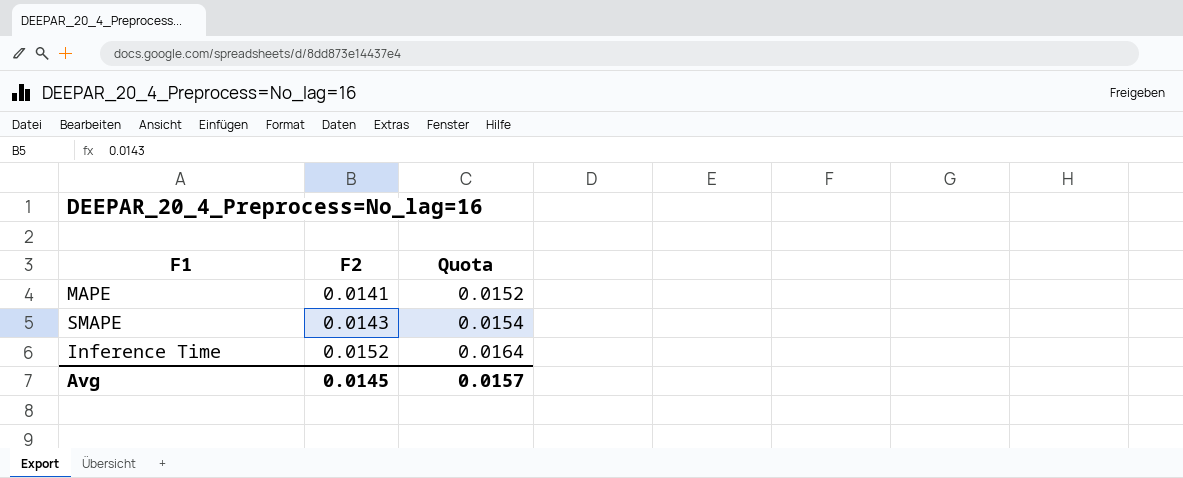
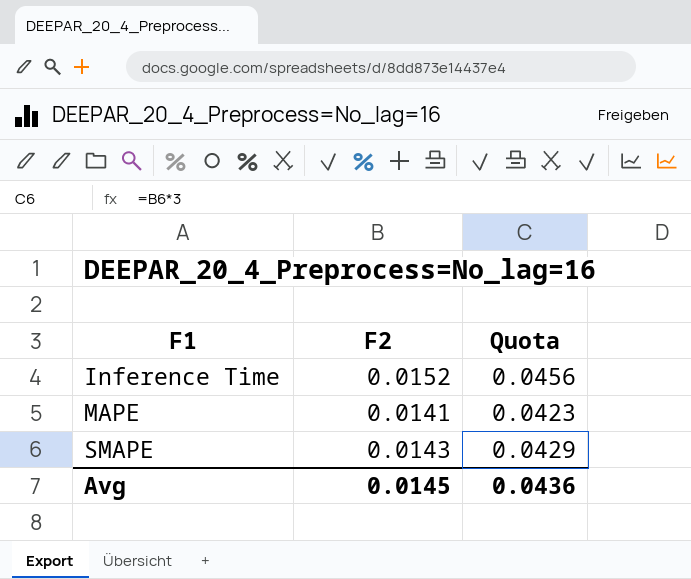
row order: F2 ascending -> F1 ascending
column Quota | formula: [F2] * 1.08 -> [F2] * 3
Avg | Quota: 0.0157 -> 0.0436

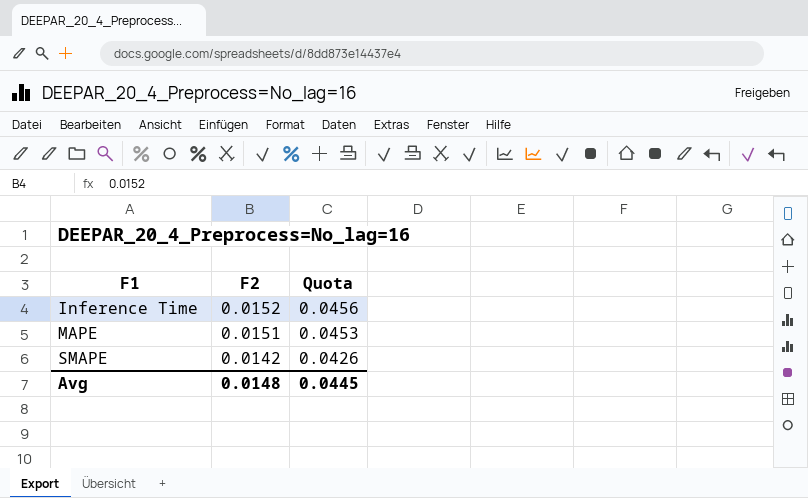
MAPE | F2: 0.0141 -> 0.0151
MAPE | Quota: 0.0423 -> 0.0453
SMAPE | F2: 0.0143 -> 0.0142
SMAPE | Quota: 0.0429 -> 0.0426
Avg | F2: 0.0145 -> 0.0148
Avg | Quota: 0.0436 -> 0.0445

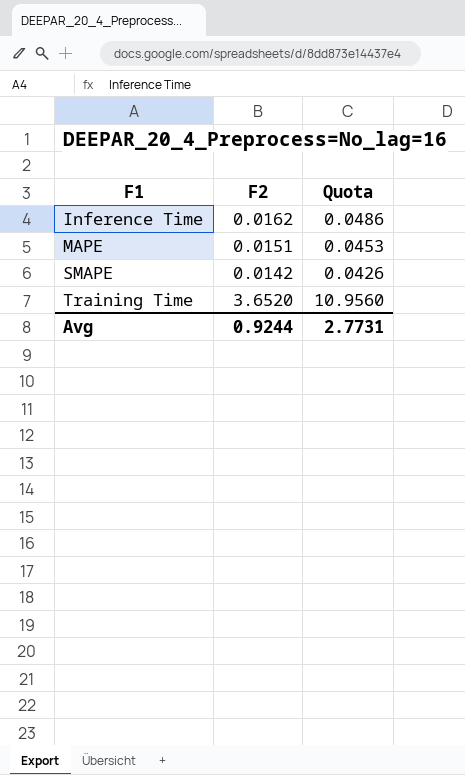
Inference Time | F2: 0.0152 -> 0.0162
Inference Time | Quota: 0.0456 -> 0.0486
row Training Time: none -> 3.6520 | 10.9560
Avg | F2: 0.0148 -> 0.9244
Avg | Quota: 0.0445 -> 2.7731

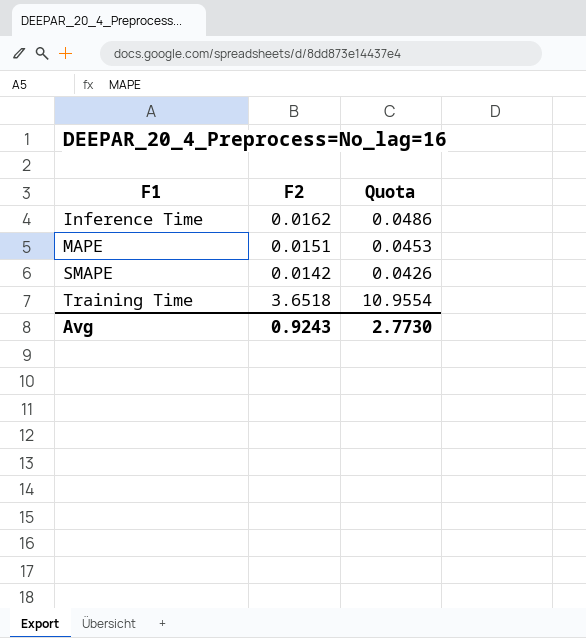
Training Time | F2: 3.6520 -> 3.6518
Training Time | Quota: 10.9560 -> 10.9554
Avg | F2: 0.9244 -> 0.9243
Avg | Quota: 2.7731 -> 2.7730

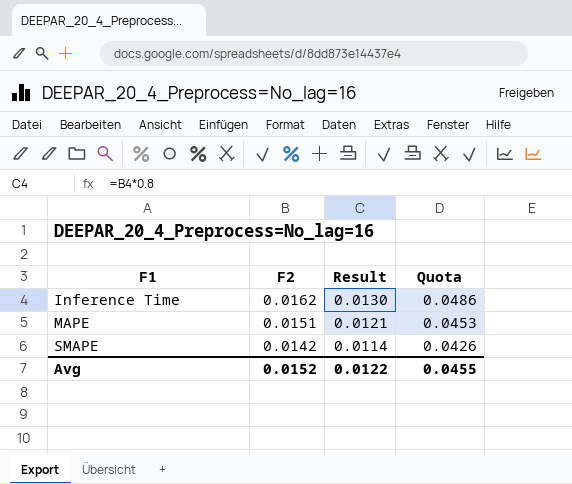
column Result | formula: none -> [F2] * 0.8
row Training Time: 3.6518 | 10.9554 -> none
Avg | F2: 0.9243 -> 0.0152
Avg | Quota: 2.7730 -> 0.0455

